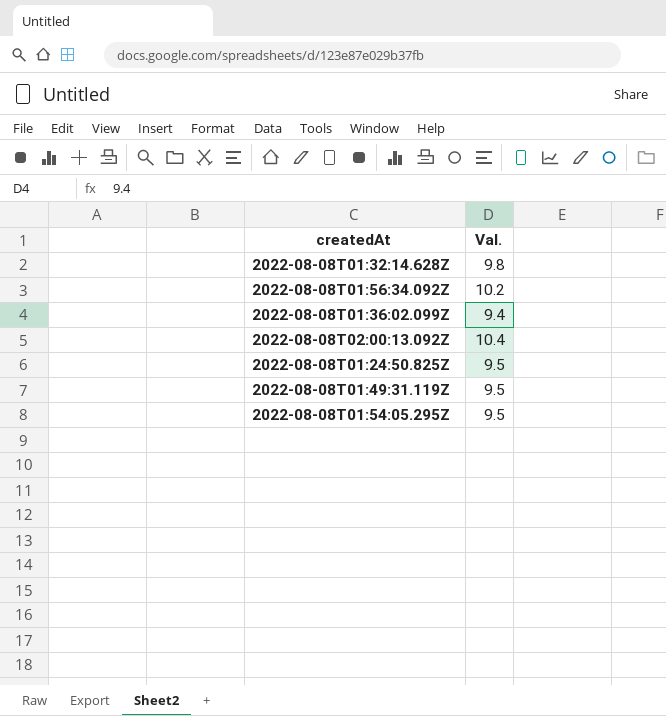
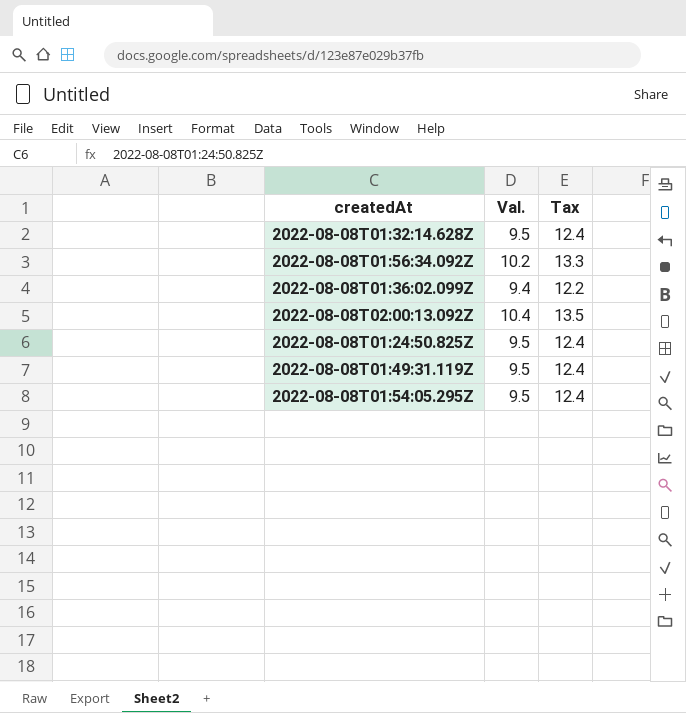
column Tax | formula: none -> [Val.] * 1.3
2022-08-08T01:32:14.628Z | Val.: 9.8 -> 9.5

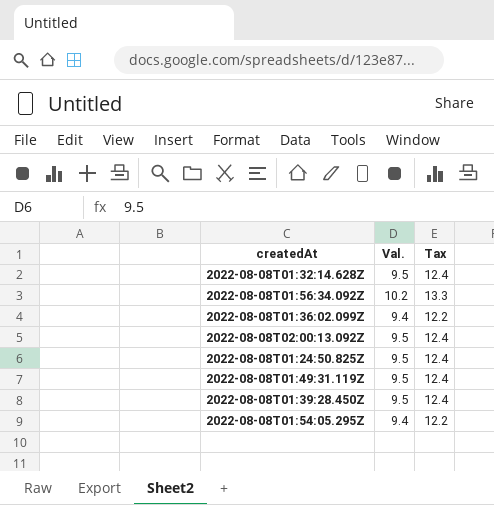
2022-08-08T02:00:13.092Z | Val.: 10.4 -> 9.5
2022-08-08T02:00:13.092Z | Tax: 13.5 -> 12.4
row 2022-08-08T01:39:28.450Z: none -> 9.5 | 12.4
2022-08-08T01:54:05.295Z | Val.: 9.5 -> 9.4
2022-08-08T01:54:05.295Z | Tax: 12.4 -> 12.2

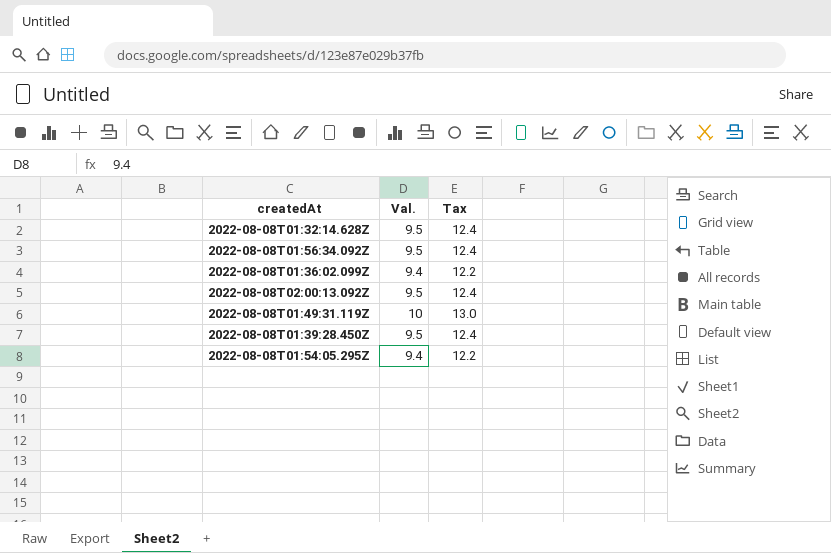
row 2022-08-08T01:24:50.825Z: 9.5 | 12.4 -> none
2022-08-08T01:56:34.092Z | Val.: 10.2 -> 9.5
2022-08-08T01:56:34.092Z | Tax: 13.3 -> 12.4
2022-08-08T01:49:31.119Z | Val.: 9.5 -> 10
2022-08-08T01:49:31.119Z | Tax: 12.4 -> 13.0

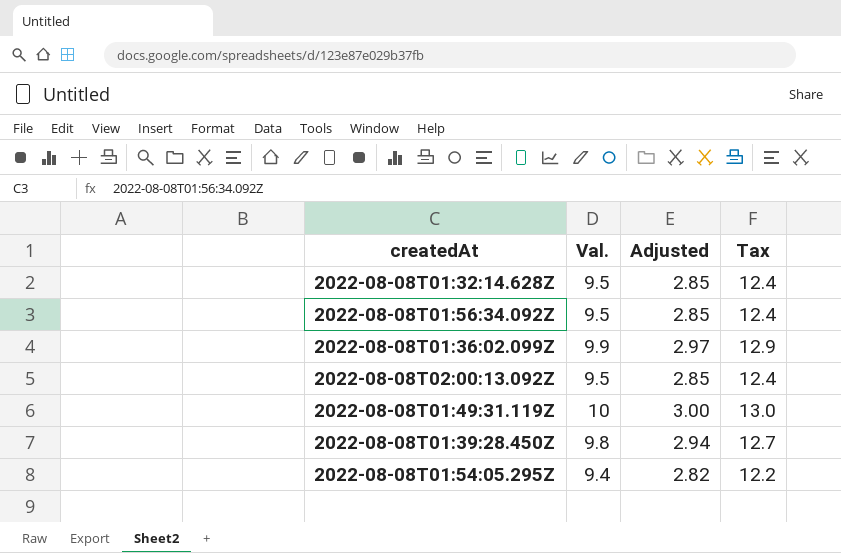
column Adjusted | formula: none -> [Val.] * 0.3
2022-08-08T01:36:02.099Z | Val.: 9.4 -> 9.9
2022-08-08T01:36:02.099Z | Tax: 12.2 -> 12.9
2022-08-08T01:39:28.450Z | Val.: 9.5 -> 9.8
2022-08-08T01:39:28.450Z | Tax: 12.4 -> 12.7

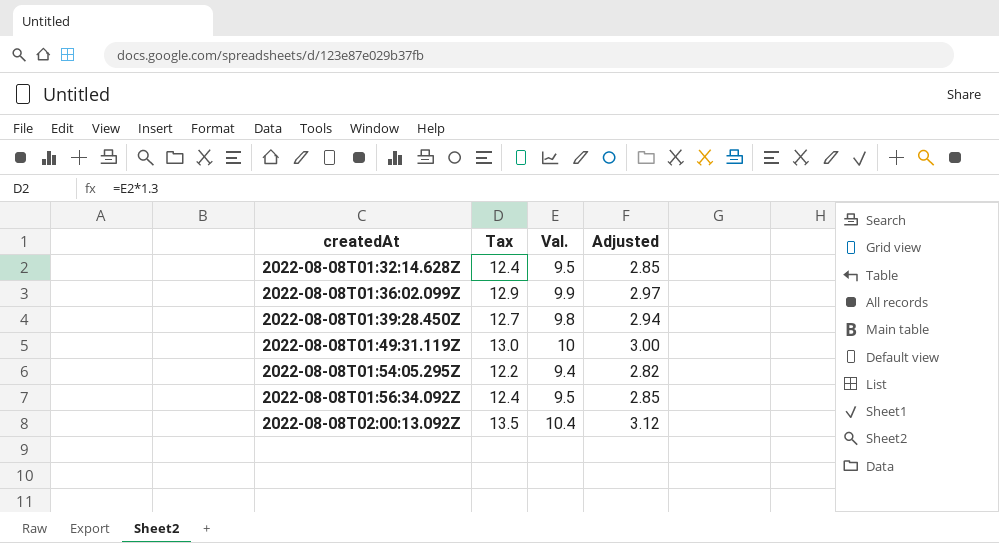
row order: none -> createdAt ascending
column Tax | position: 4 -> 2
2022-08-08T02:00:13.092Z | Tax: 12.4 -> 13.5
2022-08-08T02:00:13.092Z | Val.: 9.5 -> 10.4
2022-08-08T02:00:13.092Z | Adjusted: 2.85 -> 3.12

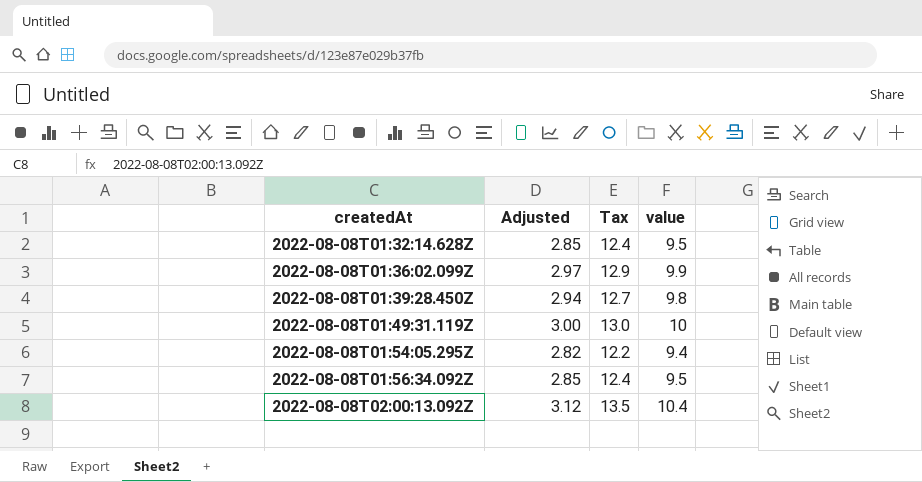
column Adjusted | position: 4 -> 2
column name: Val. -> value

